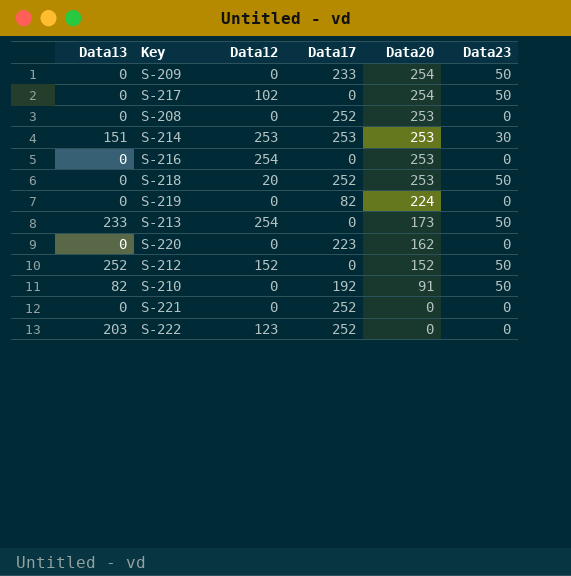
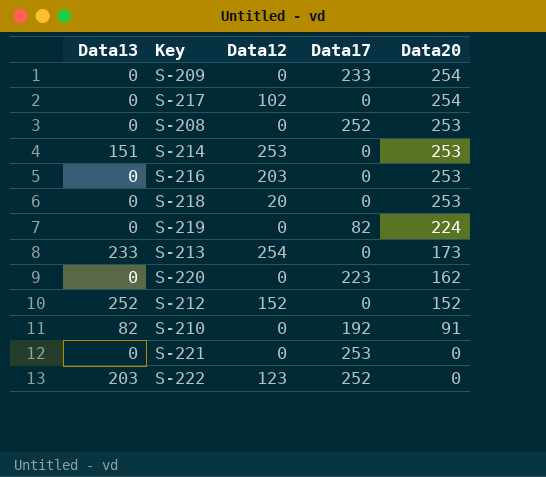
column Data23 | position: 6 -> none
S-214 | Data17: 253 -> 0
S-216 | Data12: 254 -> 203
S-218 | Data17: 252 -> 0
S-221 | Data17: 252 -> 253

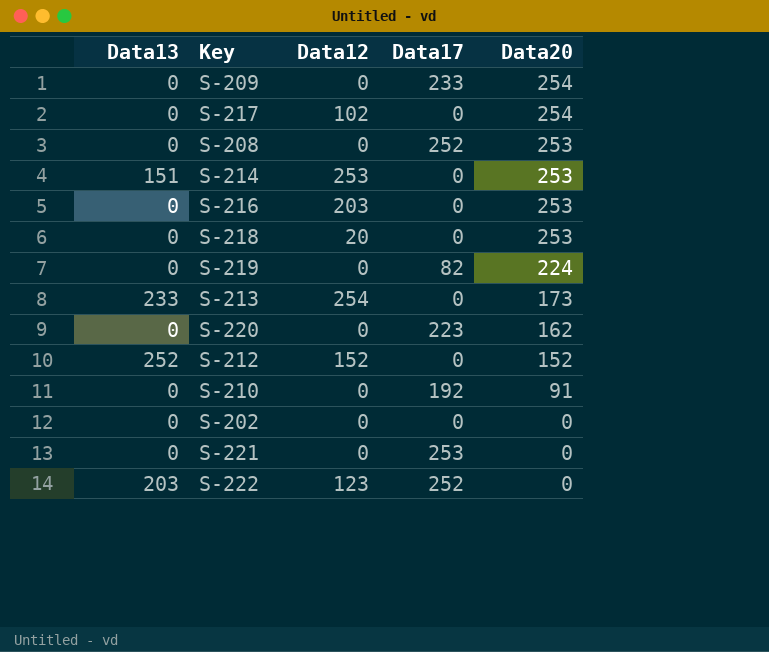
S-210 | Data13: 82 -> 0
row S-202: none -> 0 | 0 | 0 | 0

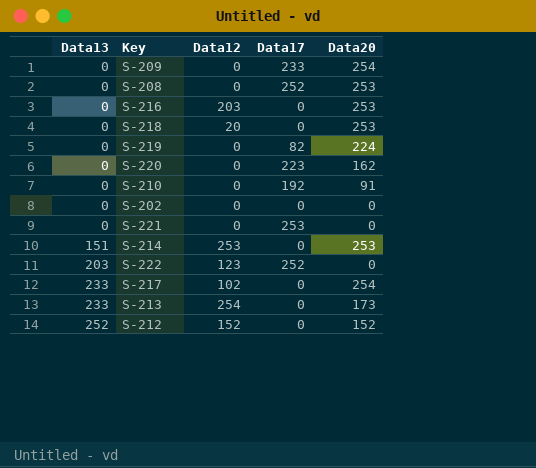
row order: Data20 descending -> Data13 ascending
S-217 | Data13: 0 -> 233

